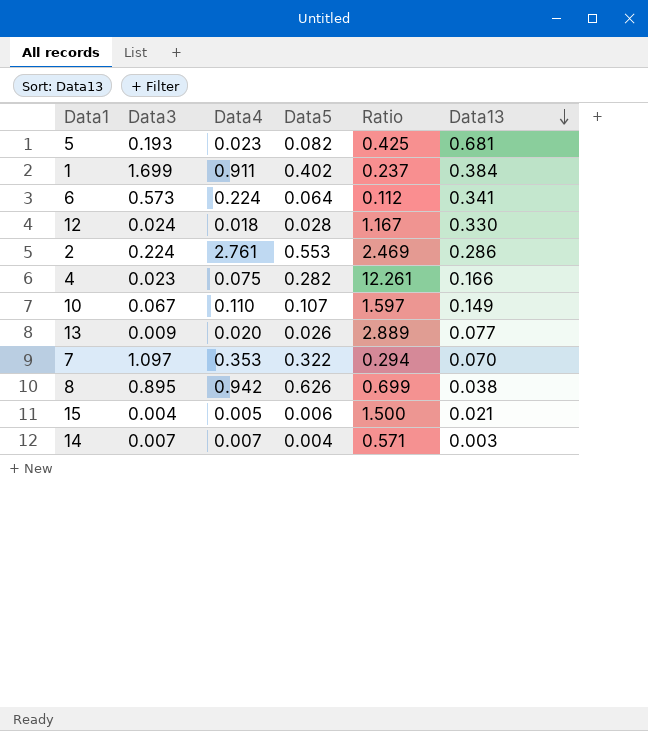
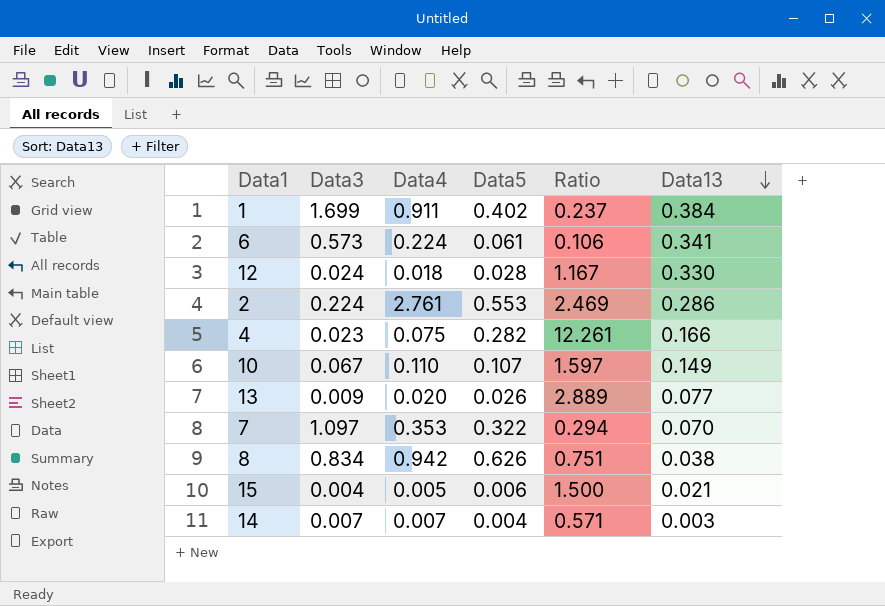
row 5: 0.193 | 0.023 | 0.082 | 0.425 | 0.681 -> none
6 | Data5: 0.064 -> 0.061
6 | Ratio: 0.112 -> 0.106
8 | Data3: 0.895 -> 0.834
8 | Ratio: 0.699 -> 0.751

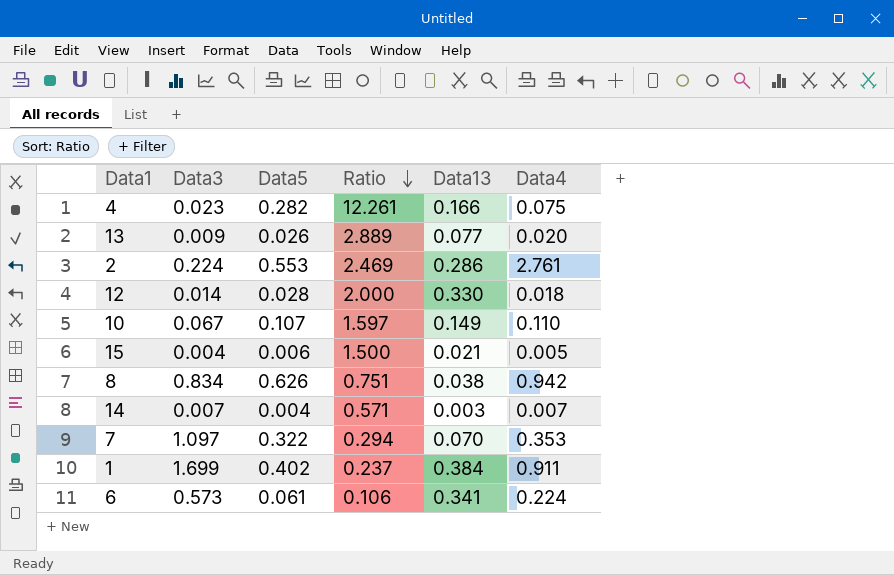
row order: Data13 descending -> Ratio descending
column Data4 | position: 3 -> 6
12 | Data3: 0.024 -> 0.014
12 | Ratio: 1.167 -> 2.000

